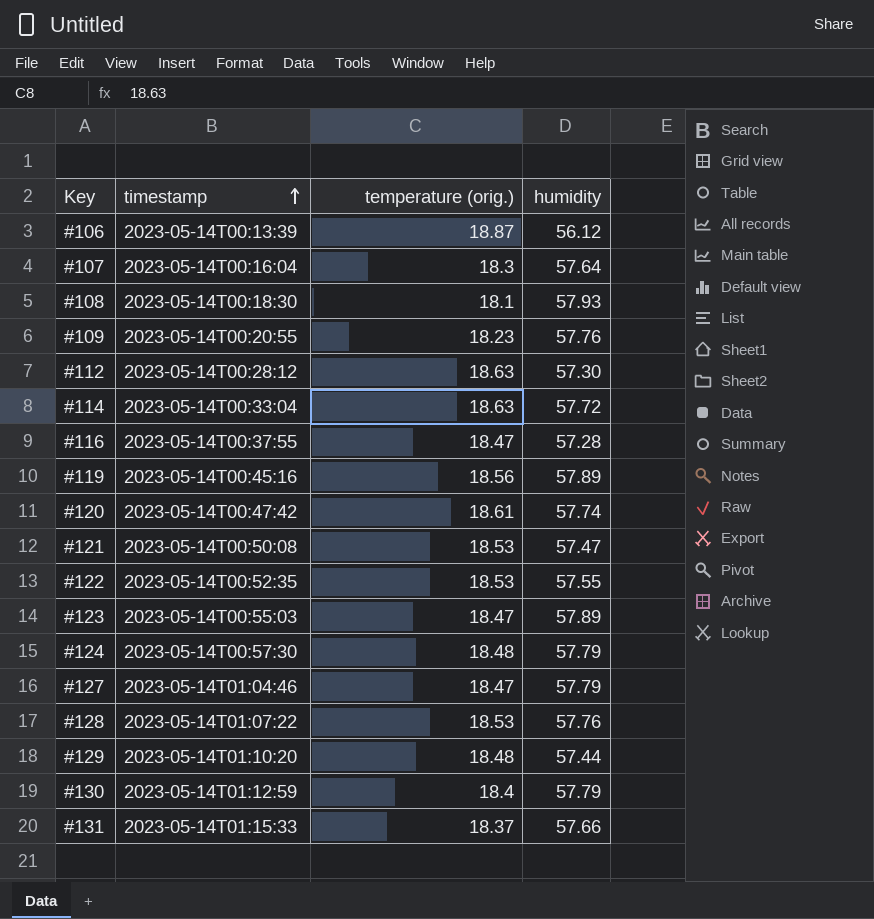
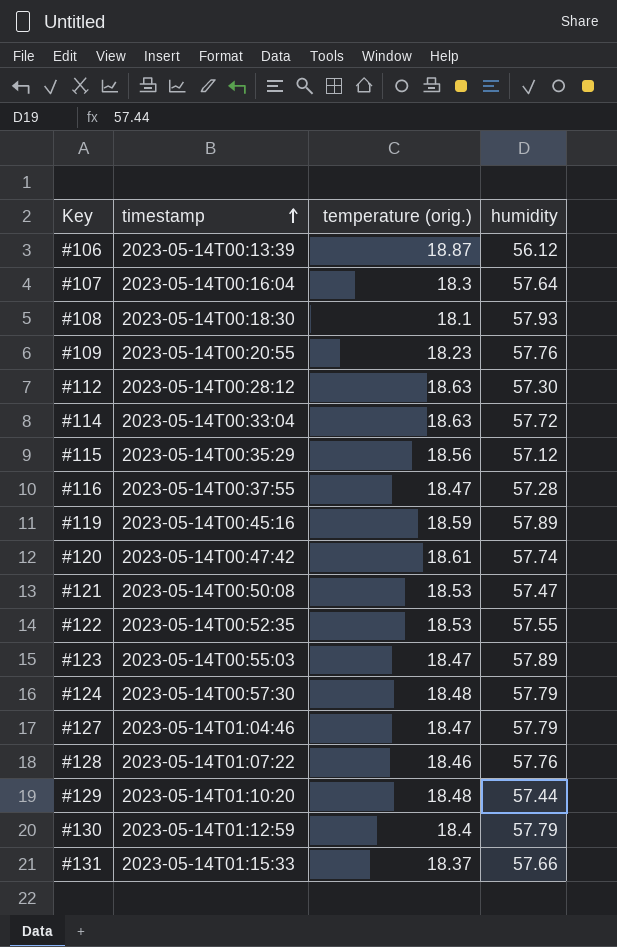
row #115: none -> 2023-05-14T00:35:29 | 18.56 | 57.12
#119 | temperature (orig.): 18.56 -> 18.59
#128 | temperature (orig.): 18.53 -> 18.46

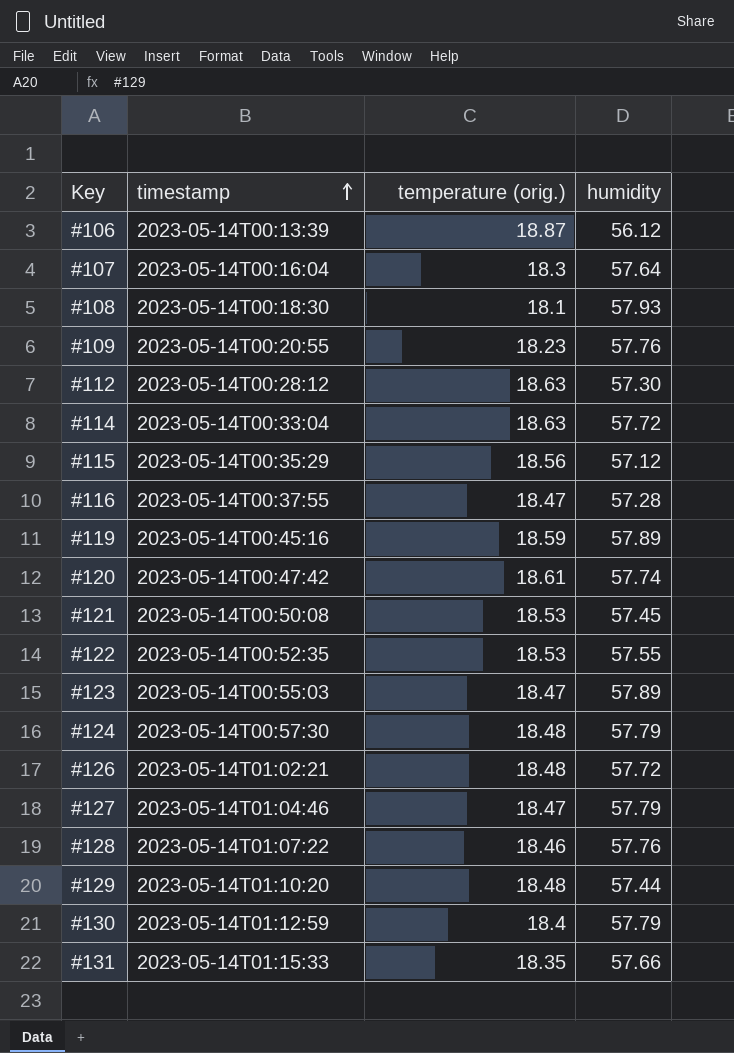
#121 | humidity: 57.47 -> 57.45
row #126: none -> 2023-05-14T01:02:21 | 18.48 | 57.72
#131 | temperature (orig.): 18.37 -> 18.35

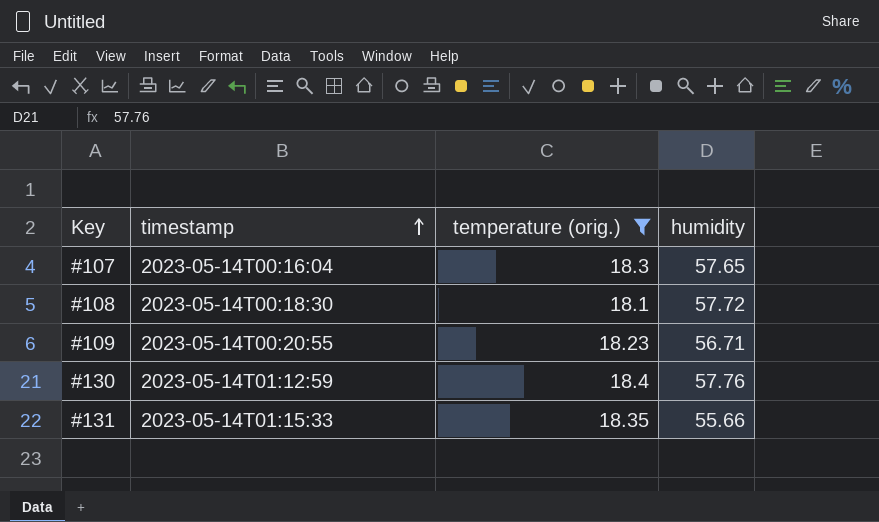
filter: none -> temperature (orig.) <= 18.4
#107 | humidity: 57.64 -> 57.65
#108 | humidity: 57.93 -> 57.72
#109 | humidity: 57.76 -> 56.71
#130 | humidity: 57.79 -> 57.76
#131 | humidity: 57.66 -> 55.66

